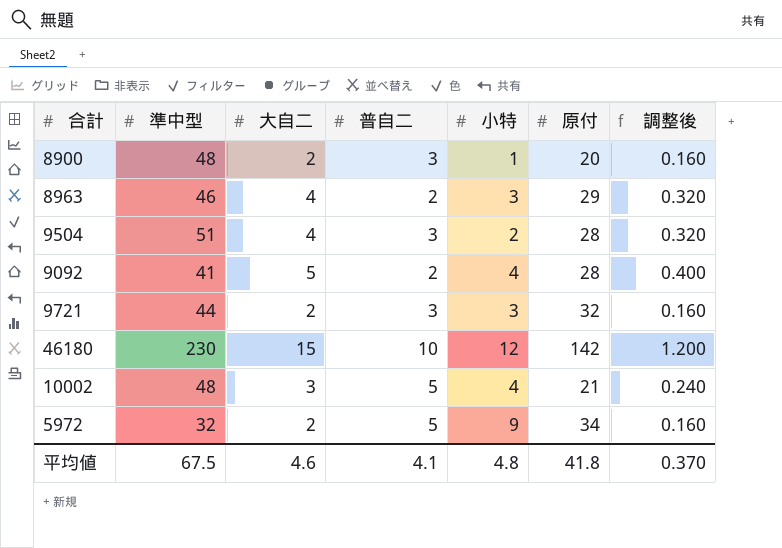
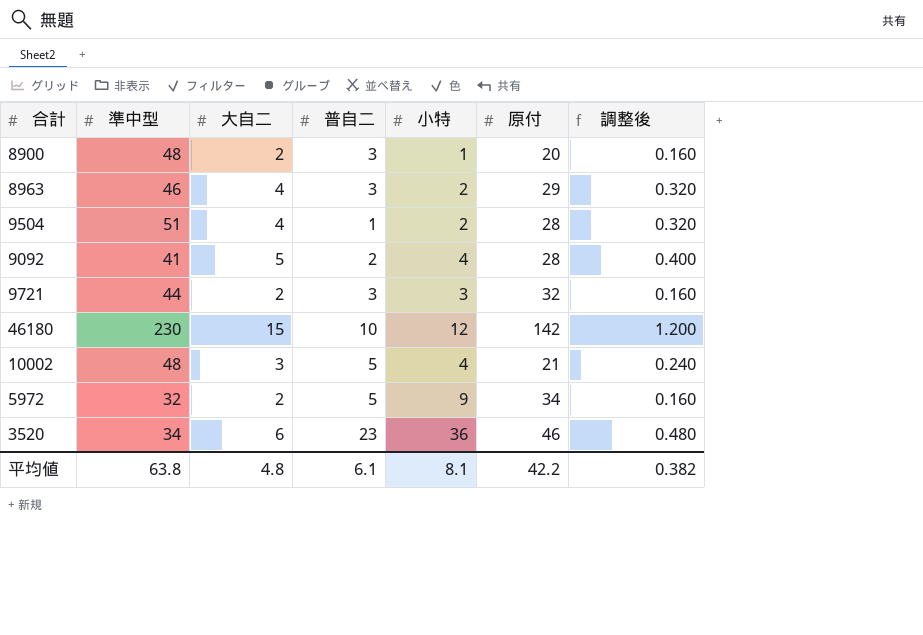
8963 | 普自二: 2 -> 3
8963 | 小特: 3 -> 2
9504 | 普自二: 3 -> 1
row 3520: none -> 34 | 6 | 23 | 36 | 46 | 0.480
平均値 | 準中型: 67.5 -> 63.8
平均値 | 大自二: 4.6 -> 4.8
平均値 | 普自二: 4.1 -> 6.1
平均値 | 小特: 4.8 -> 8.1
平均値 | 原付: 41.8 -> 42.2
平均値 | 調整後: 0.370 -> 0.382

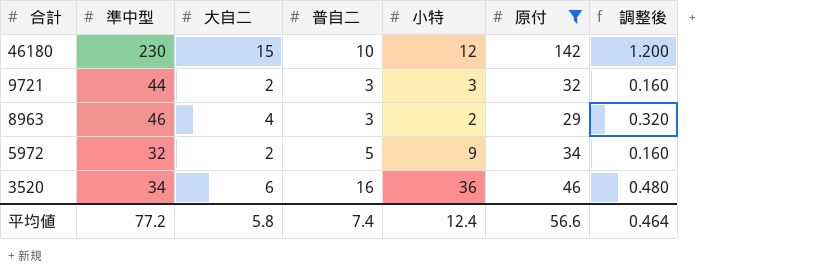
filter: none -> 原付 >= 29
row order: none -> 合計 descending
3520 | 普自二: 23 -> 16
平均値 | 準中型: 63.8 -> 77.2
平均値 | 大自二: 4.8 -> 5.8
平均値 | 普自二: 6.1 -> 7.4
平均値 | 小特: 8.1 -> 12.4
平均値 | 原付: 42.2 -> 56.6
平均値 | 調整後: 0.382 -> 0.464

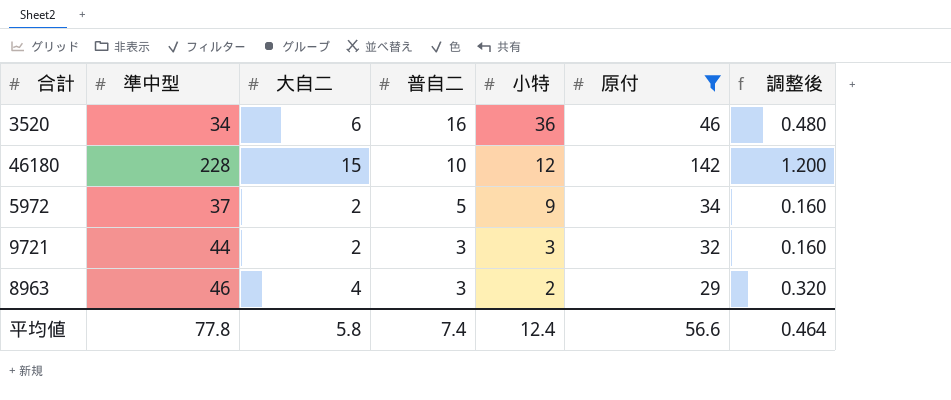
row order: 合計 descending -> 普自二 descending
46180 | 準中型: 230 -> 228
5972 | 準中型: 32 -> 37
平均値 | 準中型: 77.2 -> 77.8

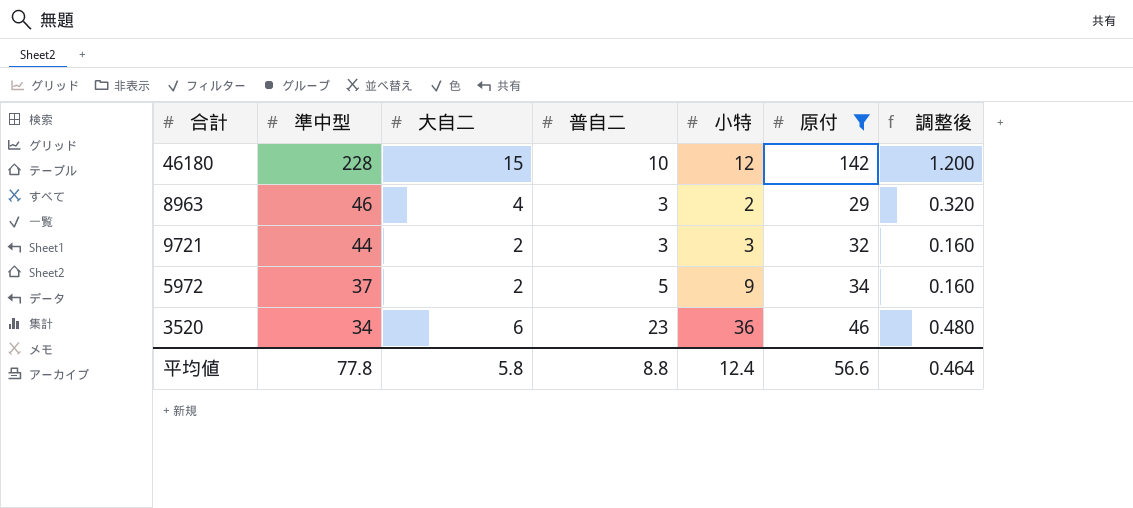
row order: 普自二 descending -> 準中型 descending
3520 | 普自二: 16 -> 23
平均値 | 普自二: 7.4 -> 8.8

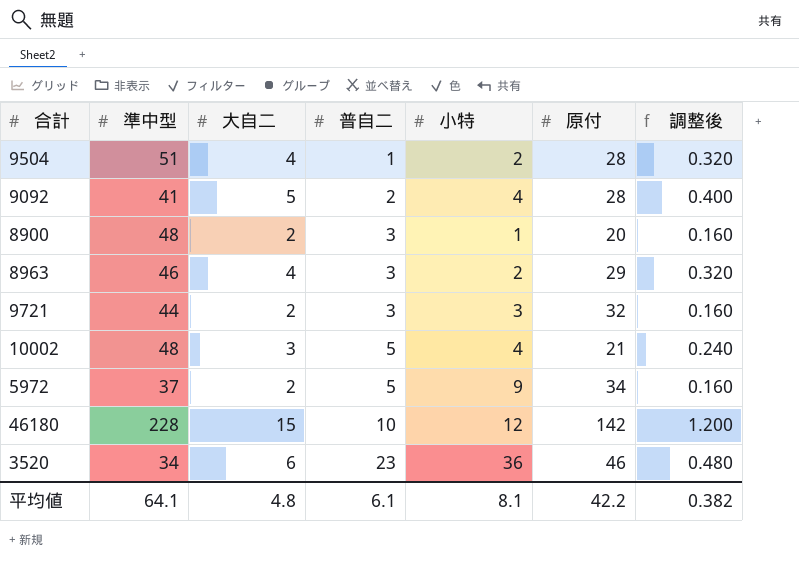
filter: 原付 >= 29 -> none
row order: 準中型 descending -> 普自二 ascending
平均値 | 準中型: 77.8 -> 64.1
平均値 | 大自二: 5.8 -> 4.8
平均値 | 普自二: 8.8 -> 6.1
平均値 | 小特: 12.4 -> 8.1
平均値 | 原付: 56.6 -> 42.2
平均値 | 調整後: 0.464 -> 0.382

